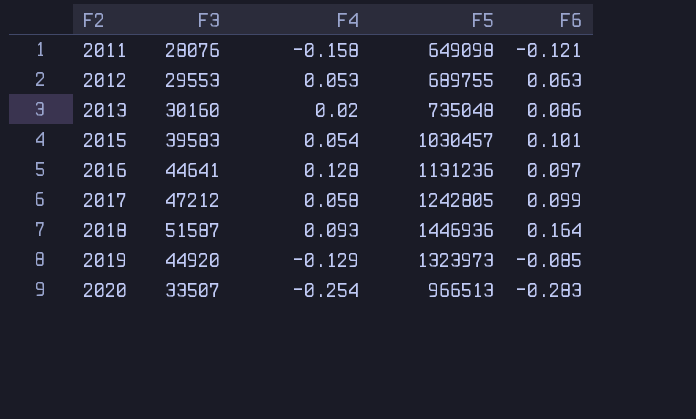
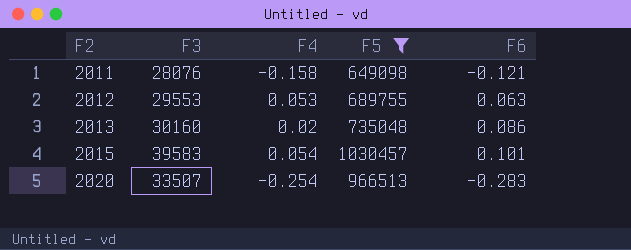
filter: none -> F5 <= 1030457

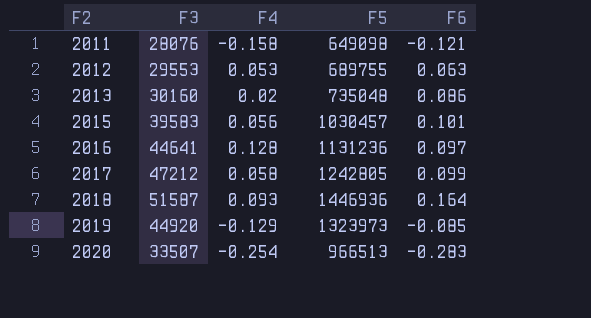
filter: F5 <= 1030457 -> none
2015 | F4: 0.054 -> 0.056

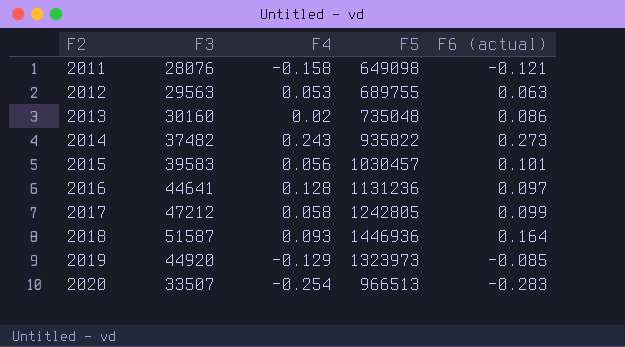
column name: F6 -> F6 (actual)
2012 | F3: 29553 -> 29563
row 2014: none -> 37482 | 0.243 | 935822 | 0.273

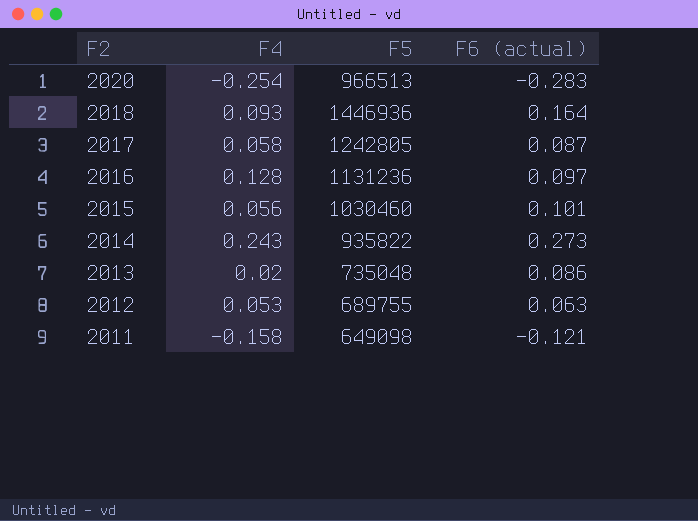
row order: F2 ascending -> F2 descending
column F3 | position: 2 -> none
row 2019: 44920 | -0.129 | 1323973 | -0.085 -> none
2017 | F6 (actual): 0.099 -> 0.087
2015 | F5: 1030457 -> 1030460

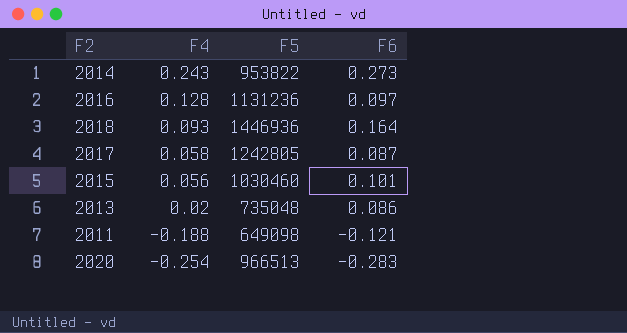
row order: F2 descending -> F4 descending
column name: F6 (actual) -> F6
row 2012: 0.053 | 689755 | 0.063 -> none
2014 | F5: 935822 -> 953822
2011 | F4: -0.158 -> -0.188

